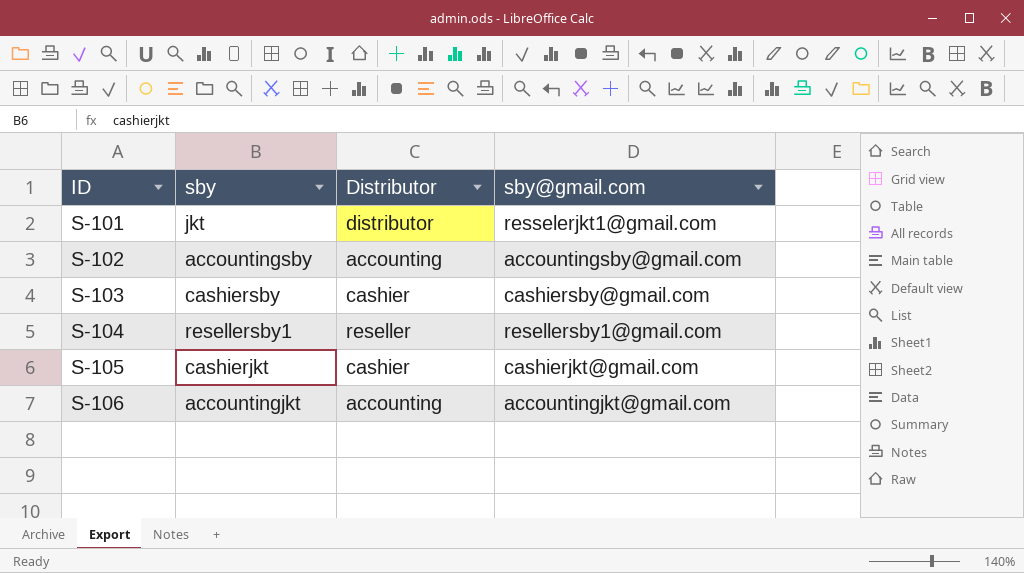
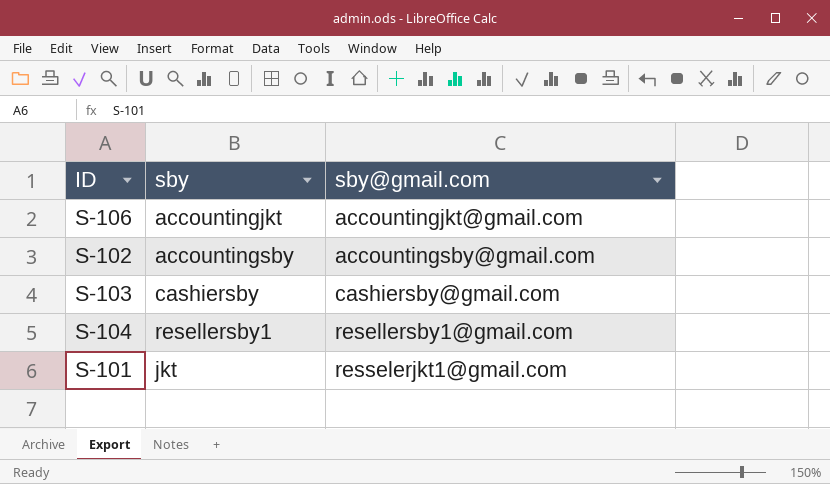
row order: ID ascending -> sby@gmail.com ascending
column Distributor | position: 3 -> none
row S-105: cashierjkt | cashier | cashierjkt@gmail.com -> none

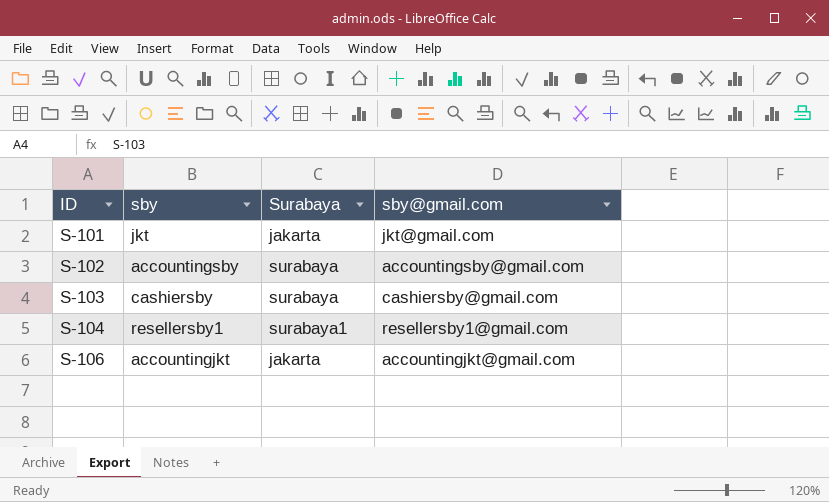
row order: sby@gmail.com ascending -> ID ascending
column Surabaya | position: none -> 3
S-101 | sby@gmail.com: resselerjkt1@gmail.com -> jkt@gmail.com

